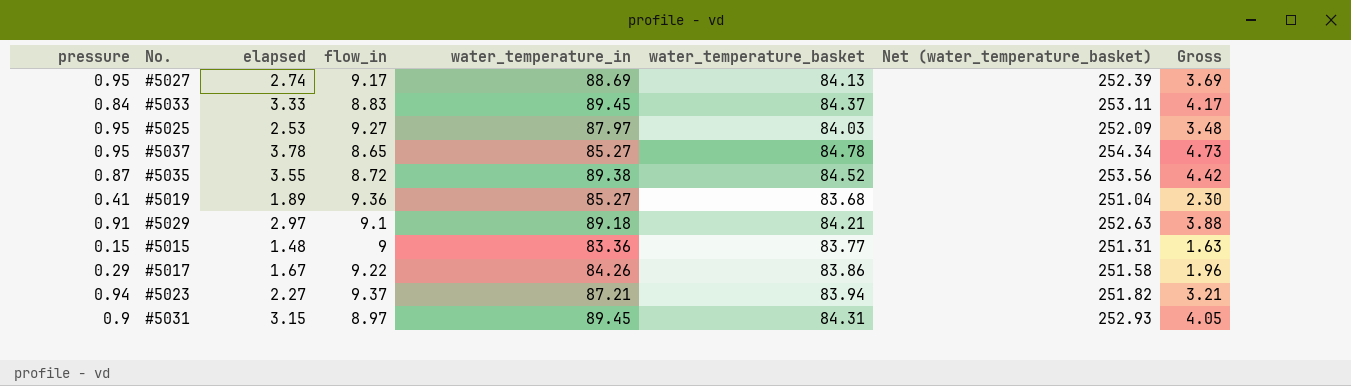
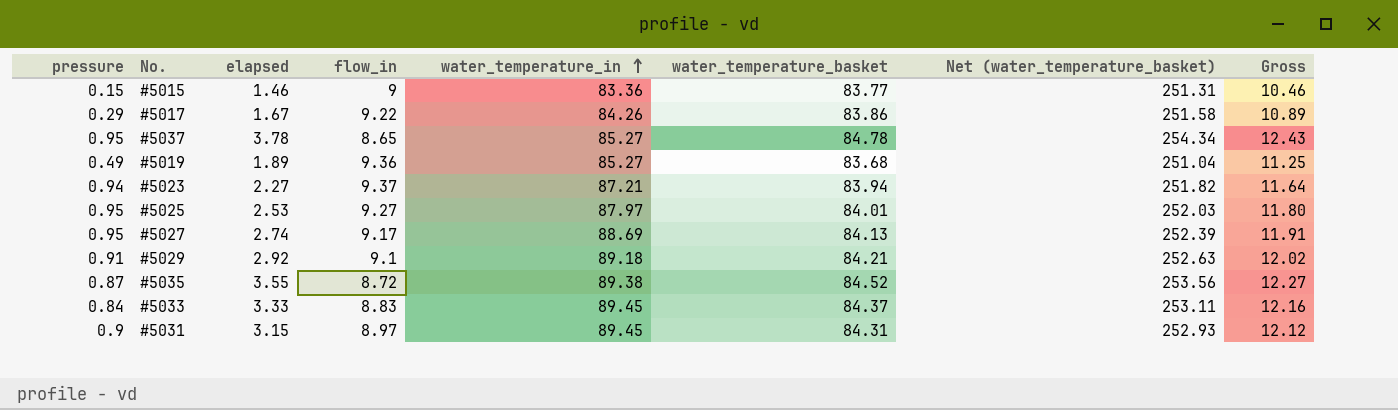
row order: none -> water_temperature_in ascending
column Gross | formula: [pressure] + [elapsed] -> [elapsed] + [flow_in]
#5015 | elapsed: 1.48 -> 1.46
#5019 | pressure: 0.41 -> 0.49
#5025 | water_temperature_basket: 84.03 -> 84.01
#5025 | Net (water_temperature_basket): 252.09 -> 252.03
#5029 | elapsed: 2.97 -> 2.92

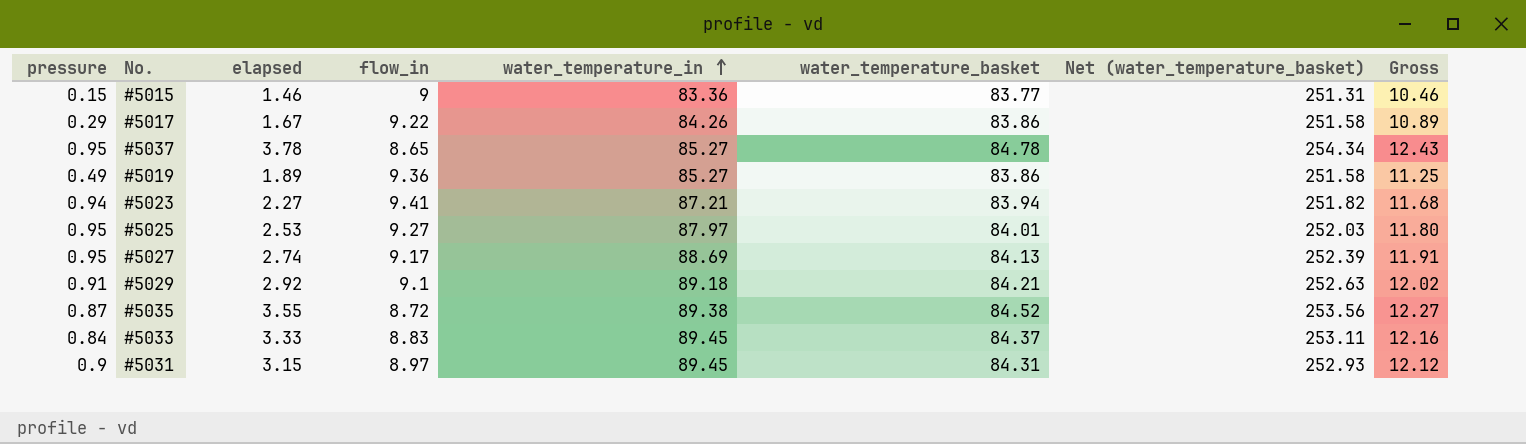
#5019 | water_temperature_basket: 83.68 -> 83.86
#5019 | Net (water_temperature_basket): 251.04 -> 251.58
#5023 | flow_in: 9.37 -> 9.41
#5023 | Gross: 11.64 -> 11.68

